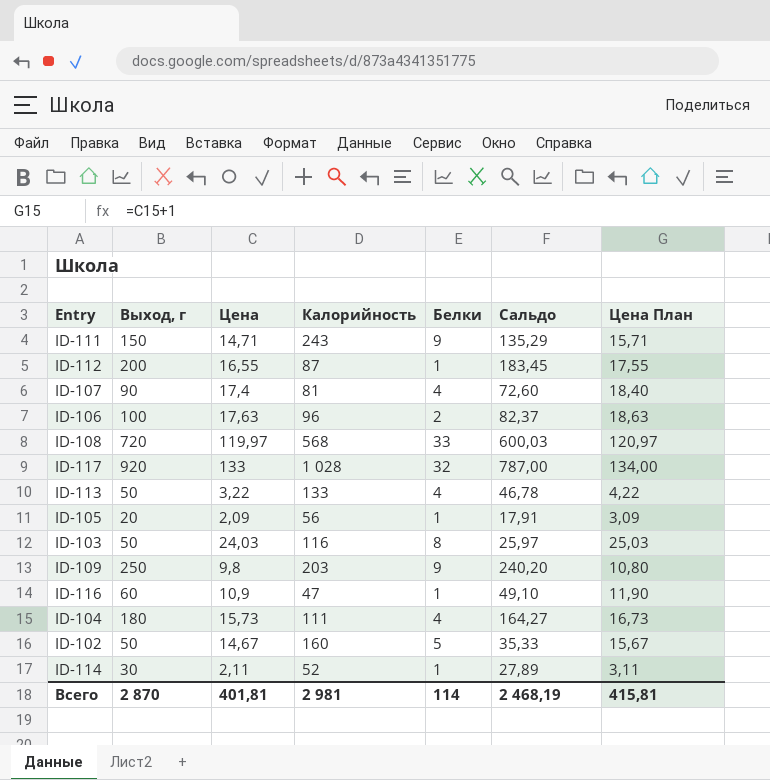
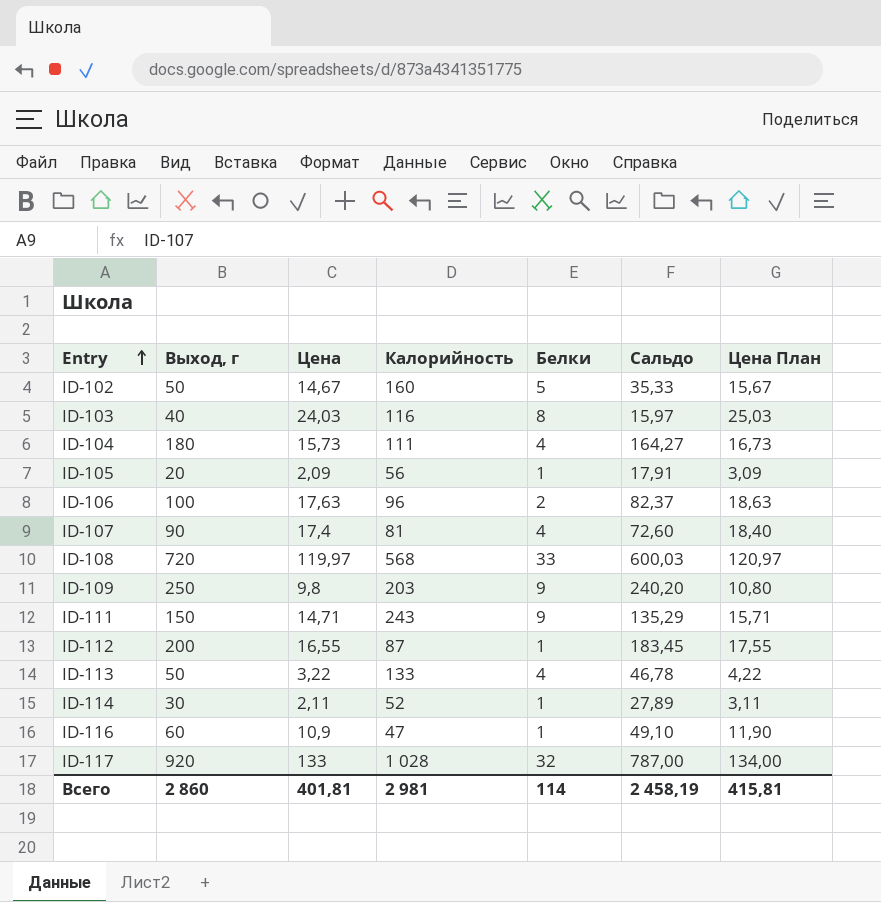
row order: none -> Entry ascending
ID-103 | Выход, г: 50 -> 40
ID-103 | Сальдо: 25,97 -> 15,97
Всего | Выход, г: 2 870 -> 2 860
Всего | Сальдо: 2 468,19 -> 2 458,19

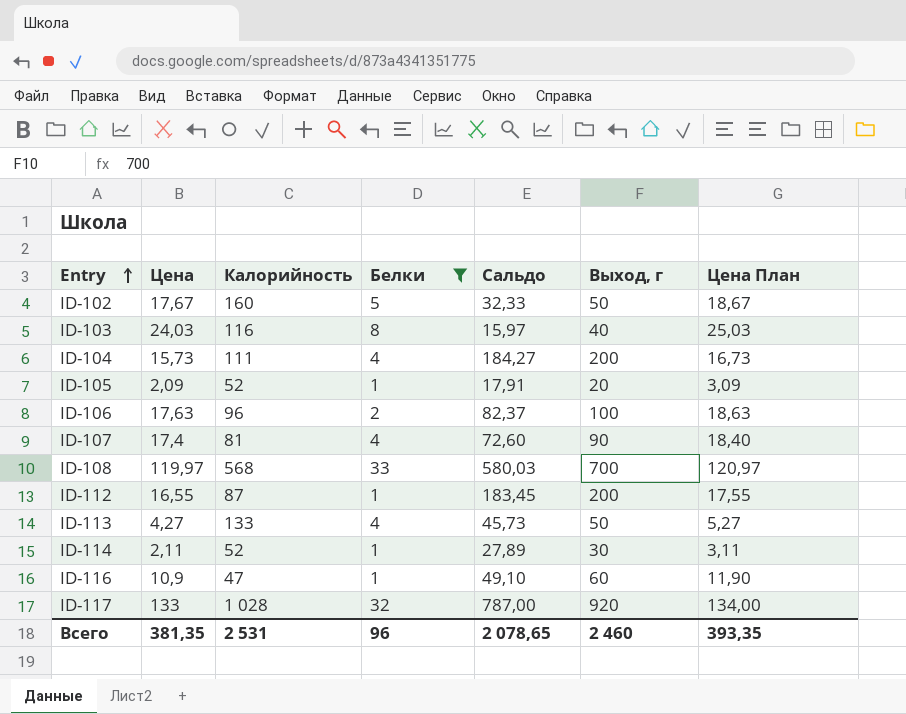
filter: none -> Белки != 9
column Выход, г | position: 2 -> 6
ID-102 | Цена: 14,67 -> 17,67
ID-102 | Сальдо: 35,33 -> 32,33
ID-102 | Цена План: 15,67 -> 18,67
ID-104 | Сальдо: 164,27 -> 184,27
ID-104 | Выход, г: 180 -> 200
ID-105 | Калорийность: 56 -> 52
ID-108 | Сальдо: 600,03 -> 580,03
ID-108 | Выход, г: 720 -> 700
ID-113 | Цена: 3,22 -> 4,27
ID-113 | Сальдо: 46,78 -> 45,73
ID-113 | Цена План: 4,22 -> 5,27
Всего | Цена: 401,81 -> 381,35
Всего | Калорийность: 2 981 -> 2 531
Всего | Белки: 114 -> 96
Всего | Сальдо: 2 458,19 -> 2 078,65
Всего | Выход, г: 2 860 -> 2 460
Всего | Цена План: 415,81 -> 393,35

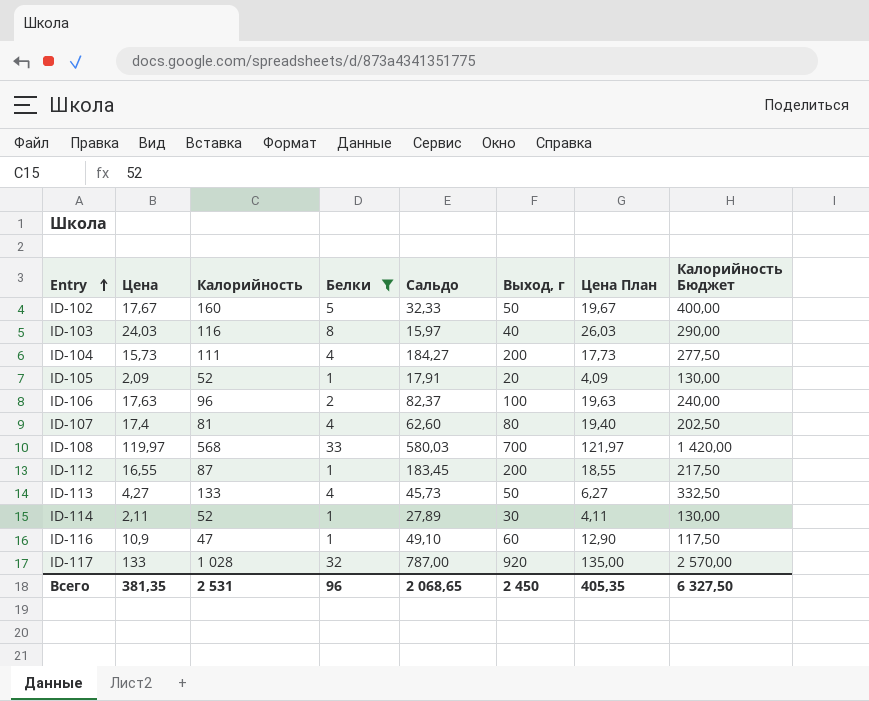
column Цена План | formula: [Цена] + 1 -> [Цена] + 2
column Калорийность Бюджет | formula: none -> [Калорийность] * 2,5
ID-107 | Сальдо: 72,60 -> 62,60
ID-107 | Выход, г: 90 -> 80
Всего | Сальдо: 2 078,65 -> 2 068,65
Всего | Выход, г: 2 460 -> 2 450
Всего | Цена План: 393,35 -> 405,35

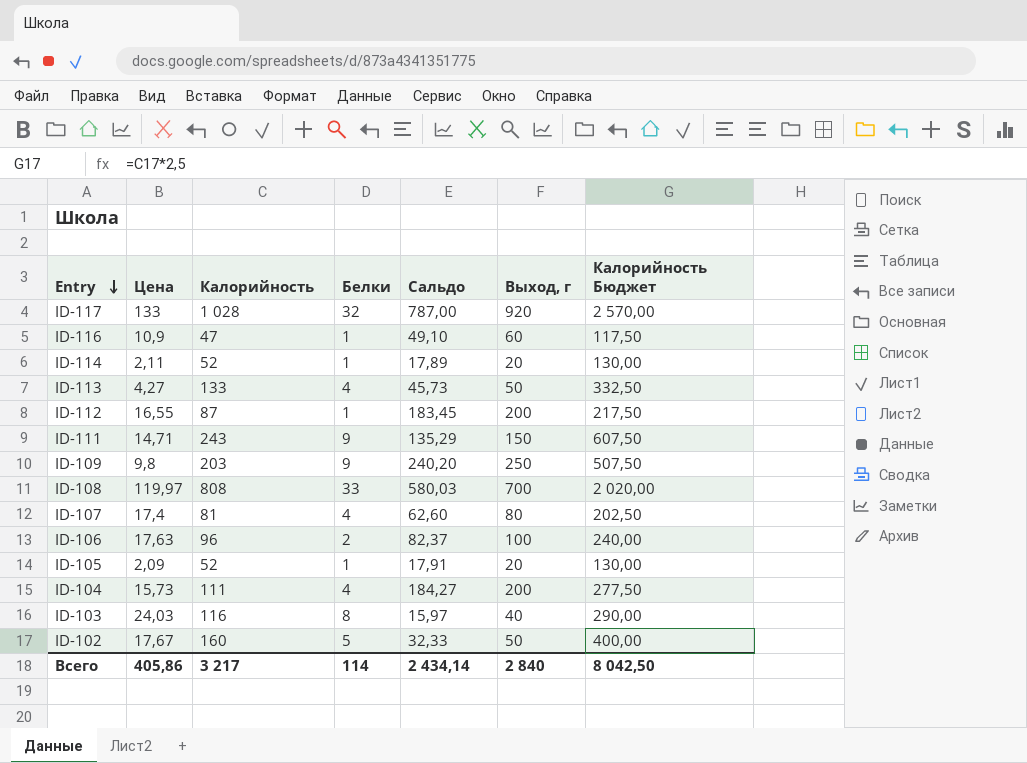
filter: Белки != 9 -> none
row order: Entry ascending -> Entry descending
column Цена План | formula: [Цена] + 2 -> none
ID-114 | Сальдо: 27,89 -> 17,89
ID-114 | Выход, г: 30 -> 20
ID-108 | Калорийность: 568 -> 808
ID-108 | Калорийность Бюджет: 1 420,00 -> 2 020,00
Всего | Цена: 381,35 -> 405,86
Всего | Калорийность: 2 531 -> 3 217
Всего | Белки: 96 -> 114
Всего | Сальдо: 2 068,65 -> 2 434,14
Всего | Выход, г: 2 450 -> 2 840
Всего | Калорийность Бюджет: 6 327,50 -> 8 042,50

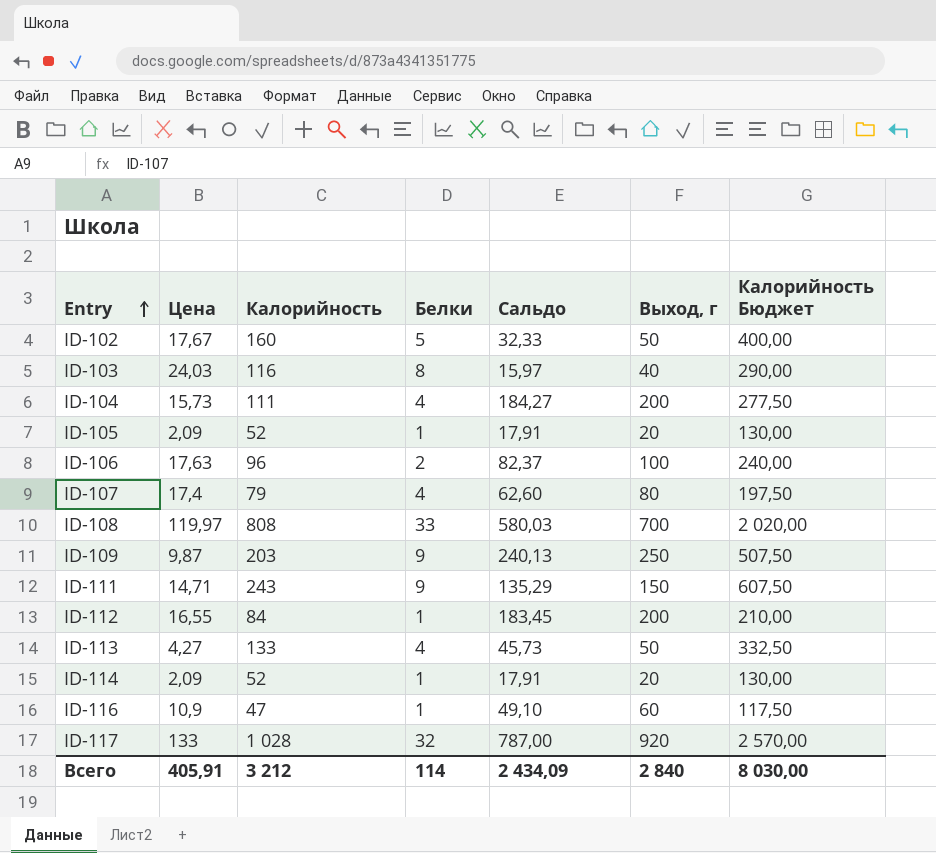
row order: Entry descending -> Entry ascending
ID-107 | Калорийность: 81 -> 79
ID-107 | Калорийность Бюджет: 202,50 -> 197,50
ID-109 | Цена: 9,8 -> 9,87
ID-109 | Сальдо: 240,20 -> 240,13
ID-112 | Калорийность: 87 -> 84
ID-112 | Калорийность Бюджет: 217,50 -> 210,00
ID-114 | Цена: 2,11 -> 2,09
ID-114 | Сальдо: 17,89 -> 17,91
Всего | Цена: 405,86 -> 405,91
Всего | Калорийность: 3 217 -> 3 212
Всего | Сальдо: 2 434,14 -> 2 434,09
Всего | Калорийность Бюджет: 8 042,50 -> 8 030,00

